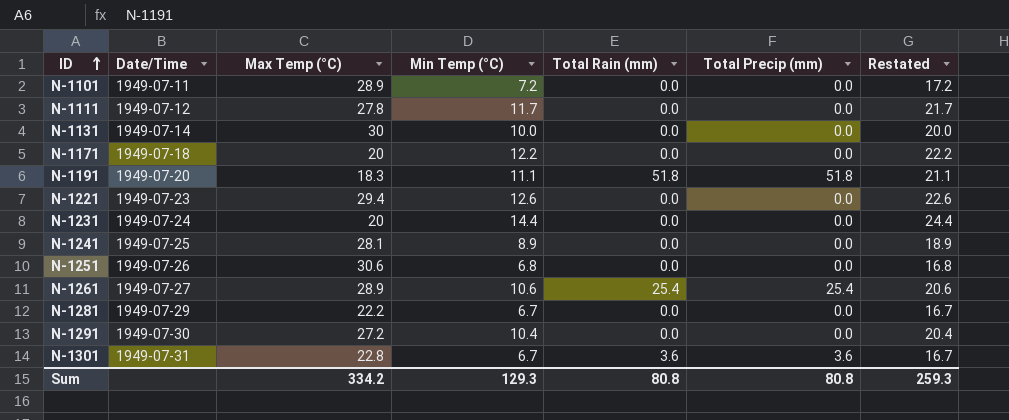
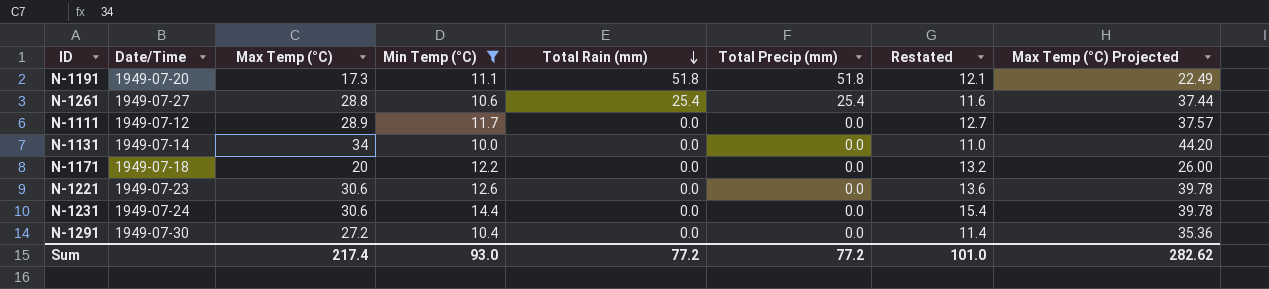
filter: none -> Min Temp (°C) >= 10.0
row order: ID ascending -> Total Rain (mm) descending
column Restated | formula: [Min Temp (°C)] + 10 -> [Min Temp (°C)] + 1
column Max Temp (°C) Projected | formula: none -> [Max Temp (°C)] * 1.3
N-1191 | Max Temp (°C): 18.3 -> 17.3
N-1261 | Max Temp (°C): 28.9 -> 28.8
N-1111 | Max Temp (°C): 27.8 -> 28.9
N-1131 | Max Temp (°C): 30 -> 34
N-1221 | Max Temp (°C): 29.4 -> 30.6
N-1231 | Max Temp (°C): 20 -> 30.6
Sum | Max Temp (°C): 334.2 -> 217.4
Sum | Min Temp (°C): 129.3 -> 93.0
Sum | Total Rain (mm): 80.8 -> 77.2
Sum | Total Precip (mm): 80.8 -> 77.2
Sum | Restated: 259.3 -> 101.0

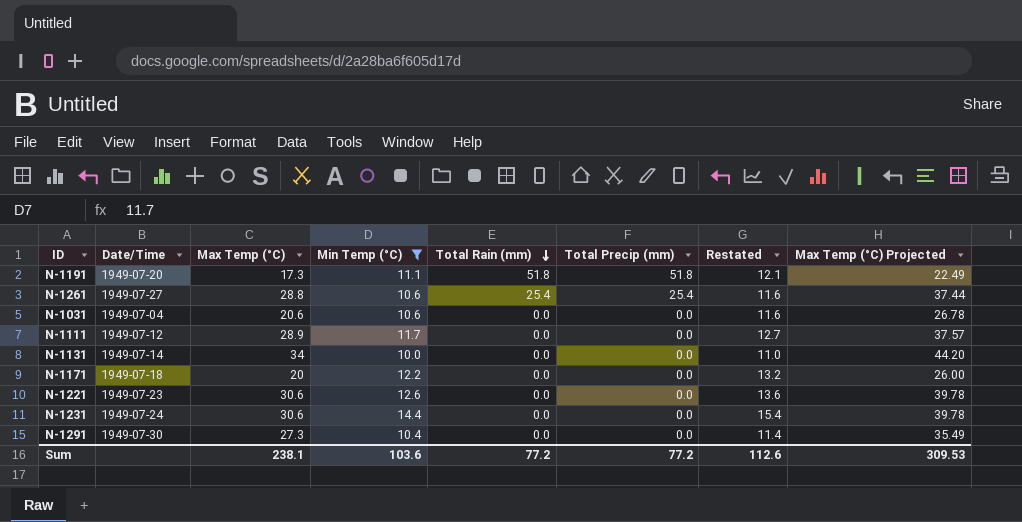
row N-1031: none -> 1949-07-04 | 20.6 | 10.6 | 0.0 | 0.0 | 11.6 | 26.78
N-1291 | Max Temp (°C): 27.2 -> 27.3
N-1291 | Max Temp (°C) Projected: 35.36 -> 35.49
Sum | Max Temp (°C): 217.4 -> 238.1
Sum | Min Temp (°C): 93.0 -> 103.6
Sum | Restated: 101.0 -> 112.6
Sum | Max Temp (°C) Projected: 282.62 -> 309.53

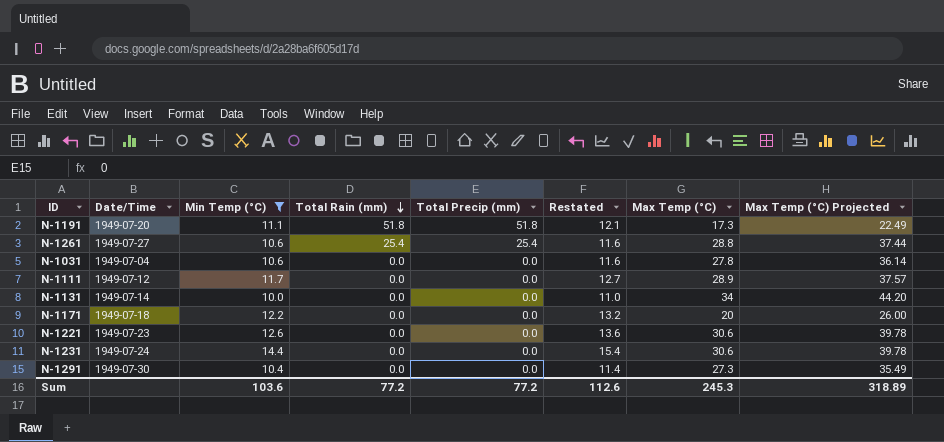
column Max Temp (°C) | position: 3 -> 7
N-1031 | Max Temp (°C): 20.6 -> 27.8
N-1031 | Max Temp (°C) Projected: 26.78 -> 36.14
Sum | Max Temp (°C): 238.1 -> 245.3
Sum | Max Temp (°C) Projected: 309.53 -> 318.89

